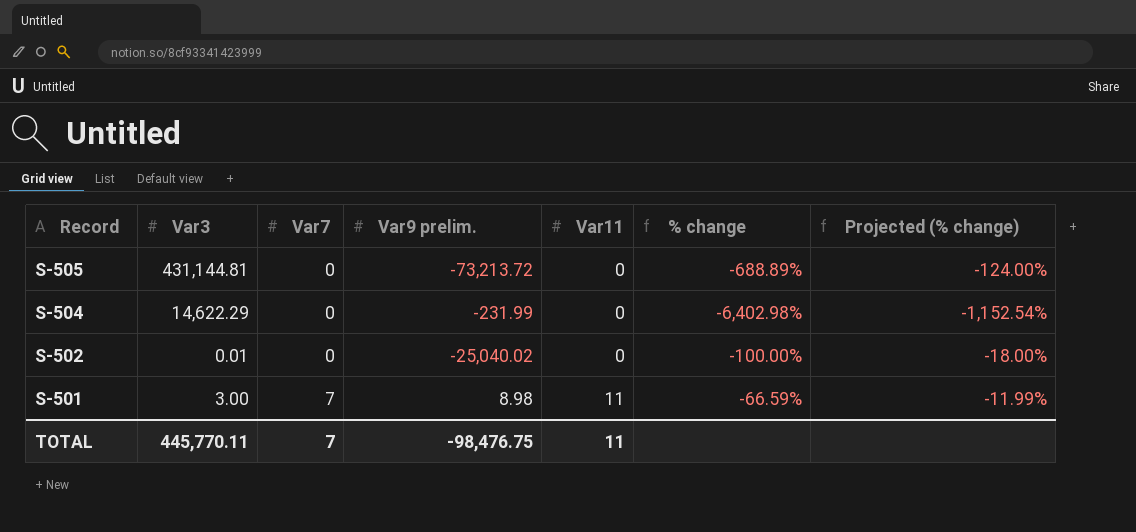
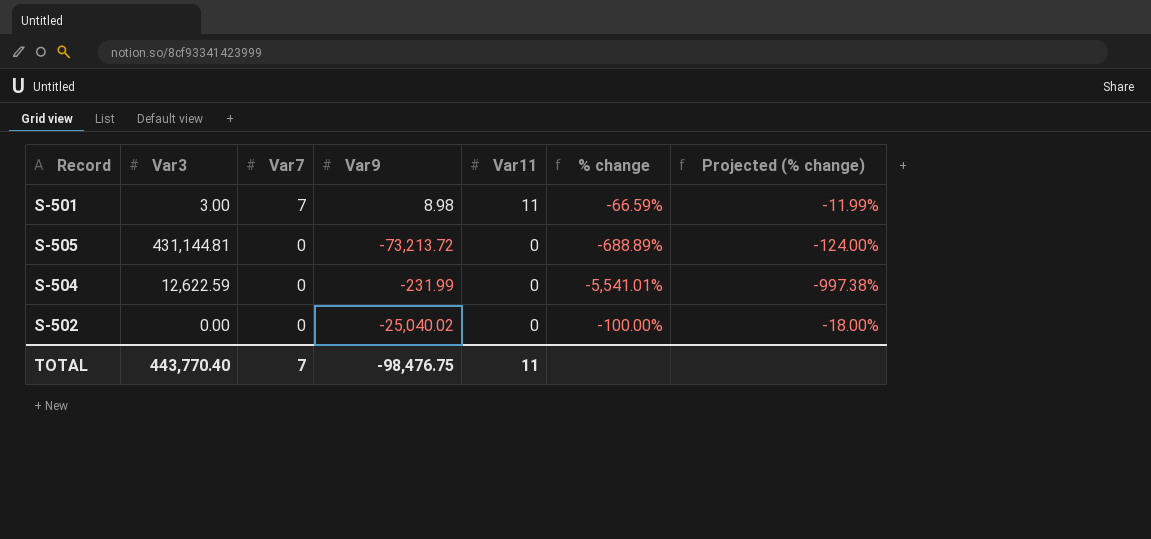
row order: Record descending -> Var7 descending
column name: Var9 prelim. -> Var9
S-504 | Var3: 14,622.29 -> 12,622.59
S-504 | % change: -6,402.98% -> -5,541.01%
S-504 | Projected (% change): -1,152.54% -> -997.38%
S-502 | Var3: 0.01 -> 0.00
TOTAL | Var3: 445,770.11 -> 443,770.40

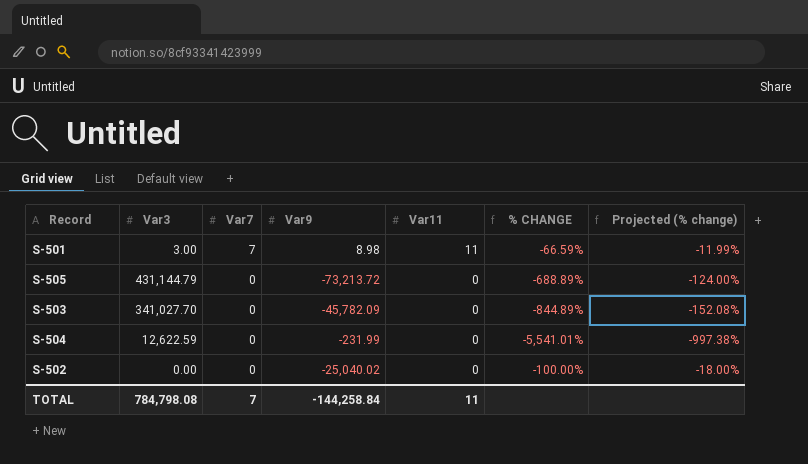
column name: % change -> % CHANGE
S-505 | Var3: 431,144.81 -> 431,144.79
row S-503: none -> 341,027.70 | 0 | -45,782.09 | 0 | -844.89% | -152.08%
TOTAL | Var3: 443,770.40 -> 784,798.08
TOTAL | Var9: -98,476.75 -> -144,258.84

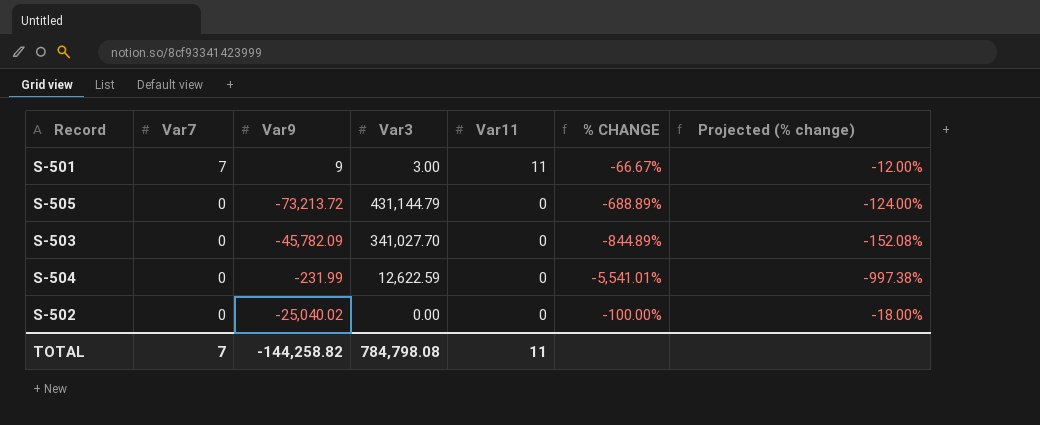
column Var3 | position: 2 -> 4
S-501 | Var9: 8.98 -> 9
S-501 | % CHANGE: -66.59% -> -66.67%
S-501 | Projected (% change): -11.99% -> -12.00%
TOTAL | Var9: -144,258.84 -> -144,258.82

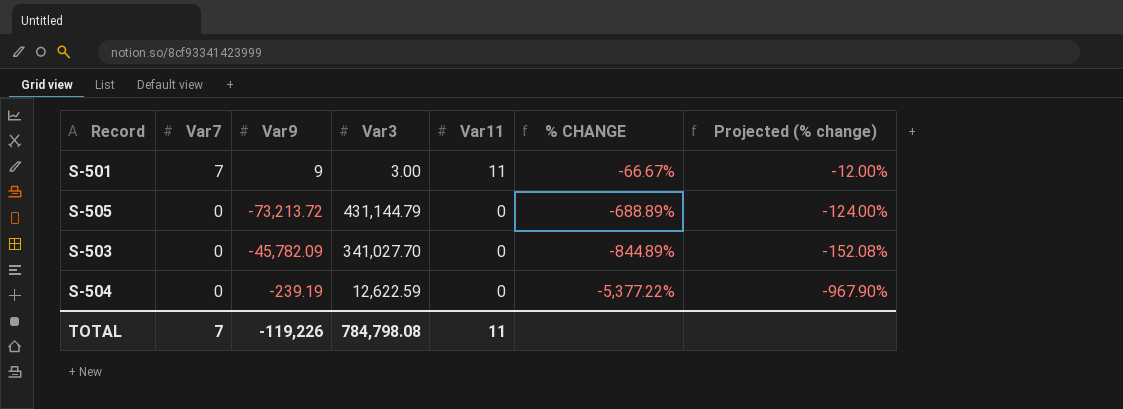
row S-502: 0 | -25,040.02 | 0.00 | 0 | -100.00% | -18.00% -> none
S-504 | Var9: -231.99 -> -239.19
S-504 | % CHANGE: -5,541.01% -> -5,377.22%
S-504 | Projected (% change): -997.38% -> -967.90%
TOTAL | Var9: -144,258.82 -> -119,226

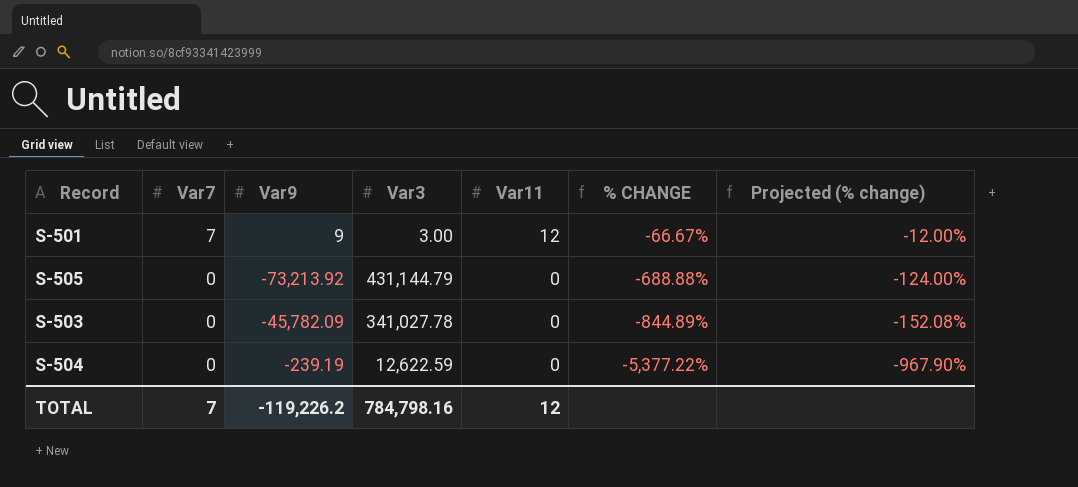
S-501 | Var11: 11 -> 12
S-505 | Var9: -73,213.72 -> -73,213.92
S-505 | % CHANGE: -688.89% -> -688.88%
S-503 | Var3: 341,027.70 -> 341,027.78
TOTAL | Var9: -119,226 -> -119,226.2
TOTAL | Var3: 784,798.08 -> 784,798.16
TOTAL | Var11: 11 -> 12

